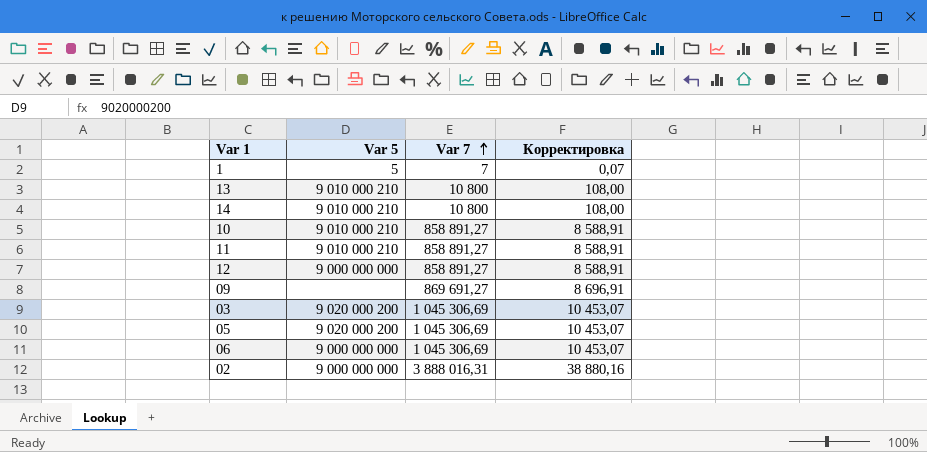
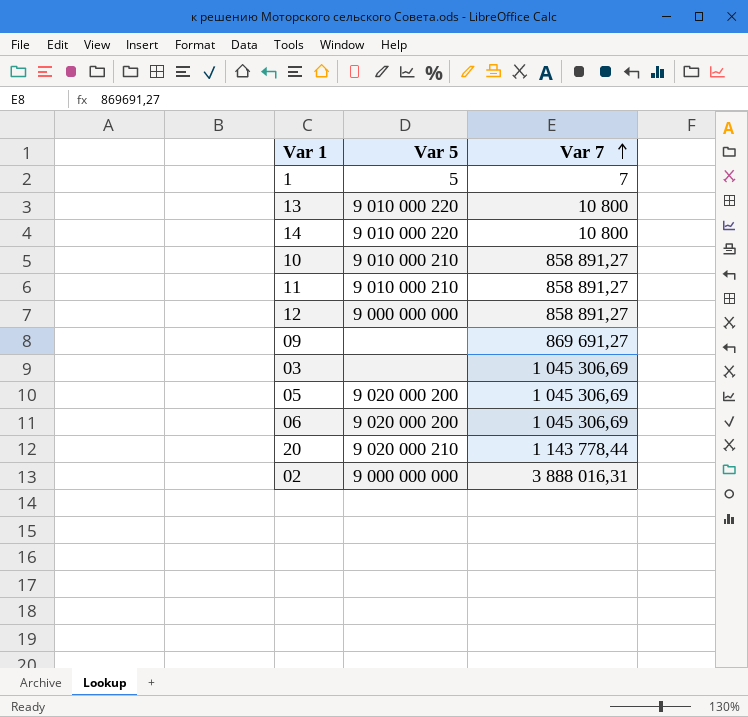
column Корректировка | formula: [Var 7] * 0,01 -> none
13 | Var 5: 9 010 000 210 -> 9 010 000 220
14 | Var 5: 9 010 000 210 -> 9 010 000 220
03 | Var 5: 9 020 000 200 -> none
06 | Var 5: 9 000 000 000 -> 9 020 000 200
row 20: none -> 9 020 000 210 | 1 143 778,44

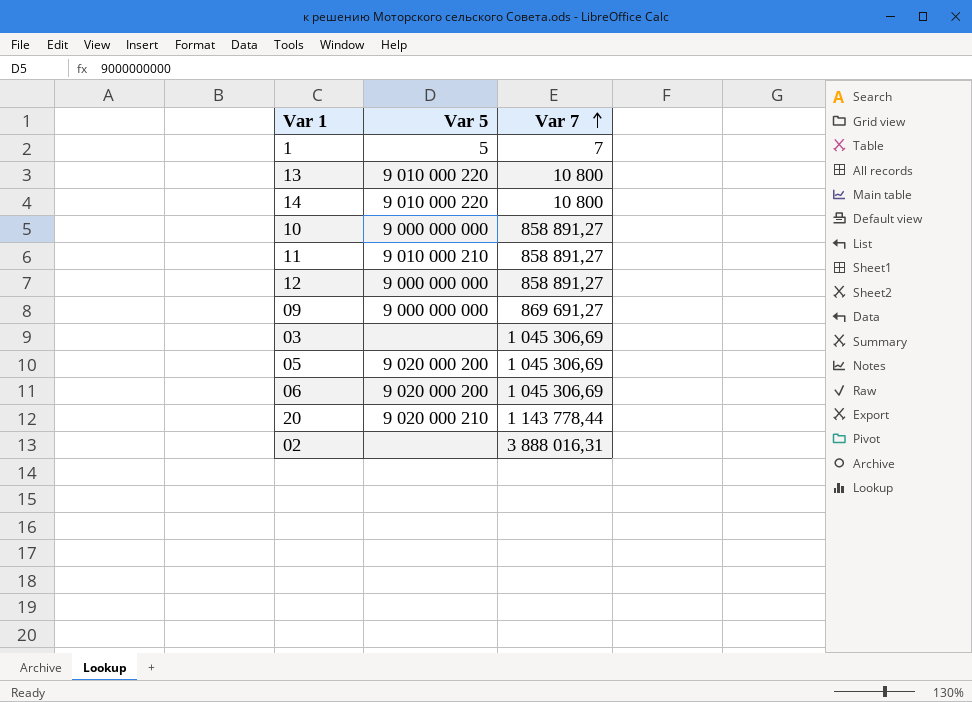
10 | Var 5: 9 010 000 210 -> 9 000 000 000
09 | Var 5: none -> 9 000 000 000
02 | Var 5: 9 000 000 000 -> none

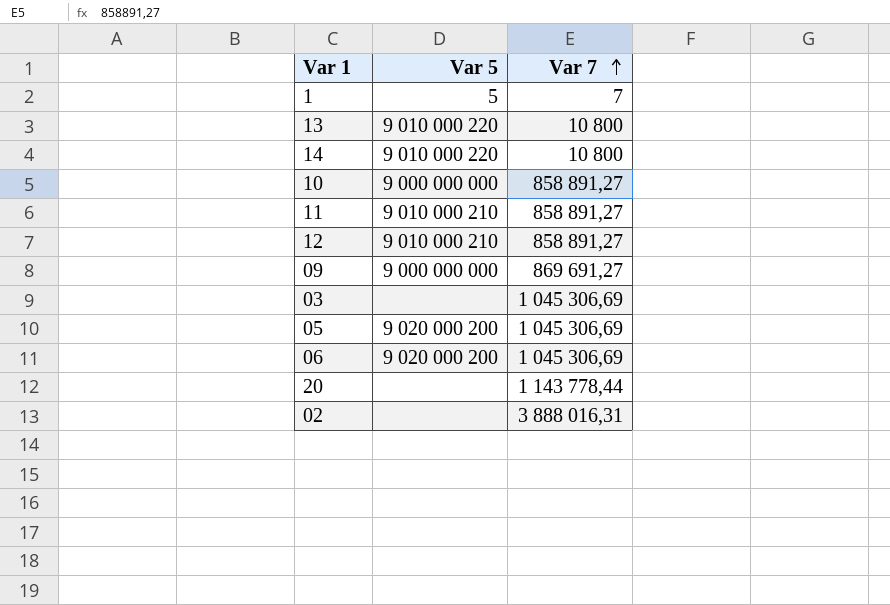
12 | Var 5: 9 000 000 000 -> 9 010 000 210
20 | Var 5: 9 020 000 210 -> none

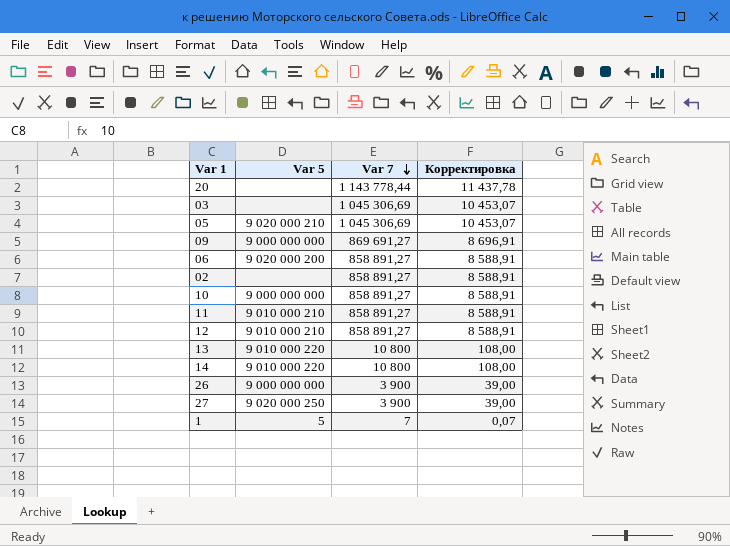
row order: Var 7 ascending -> Var 7 descending
column Корректировка | formula: none -> [Var 7] * 0,01
05 | Var 5: 9 020 000 200 -> 9 020 000 210
06 | Var 7: 1 045 306,69 -> 858 891,27
02 | Var 7: 3 888 016,31 -> 858 891,27
row 26: none -> 9 000 000 000 | 3 900 | 39,00
row 27: none -> 9 020 000 250 | 3 900 | 39,00

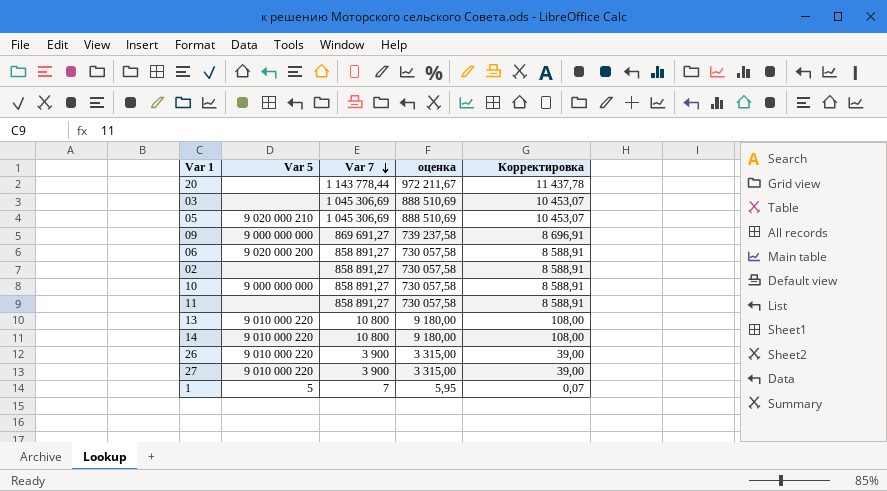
column оценка | formula: none -> [Var 7] * 0,85
row 12: 9 010 000 210 | 858 891,27 | 8 588,91 -> none
11 | Var 5: 9 010 000 210 -> none
26 | Var 5: 9 000 000 000 -> 9 010 000 220
27 | Var 5: 9 020 000 250 -> 9 010 000 220

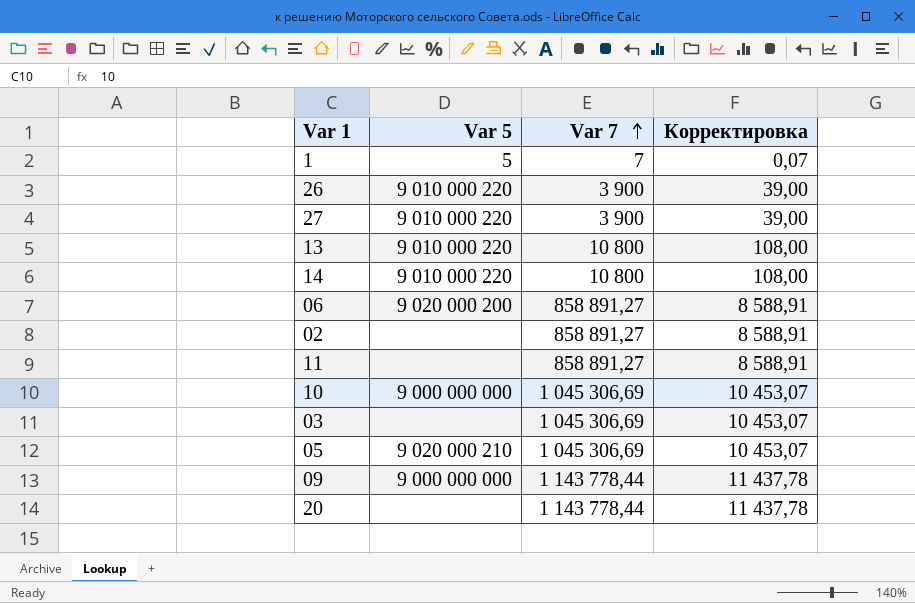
row order: Var 7 descending -> Var 7 ascending
column оценка | formula: [Var 7] * 0,85 -> none
10 | Var 7: 858 891,27 -> 1 045 306,69
10 | Корректировка: 8 588,91 -> 10 453,07
09 | Var 7: 869 691,27 -> 1 143 778,44
09 | Корректировка: 8 696,91 -> 11 437,78

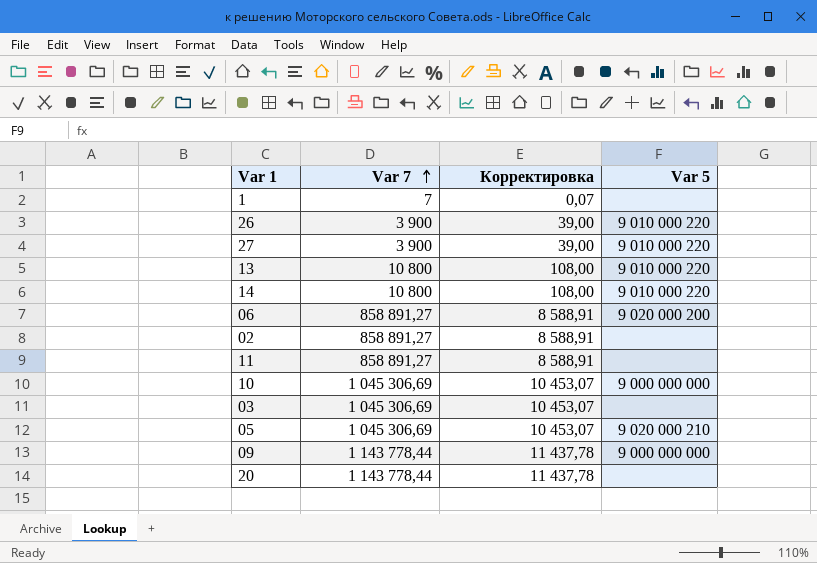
column Var 5 | position: 2 -> 4
1 | Var 5: 5 -> none

